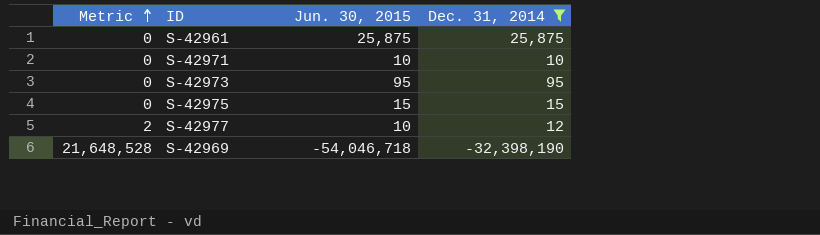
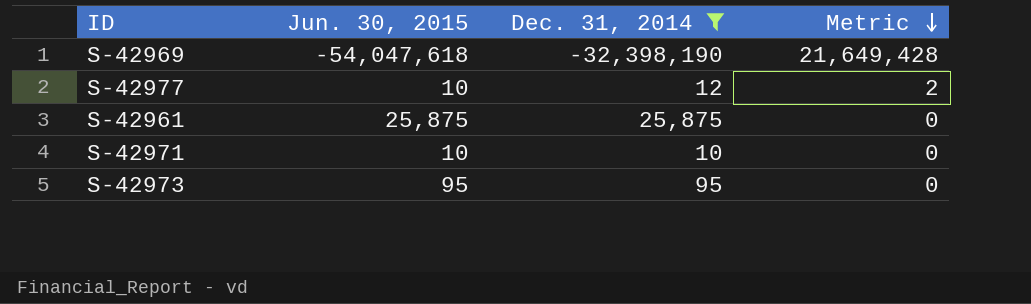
row order: Metric ascending -> Metric descending
column Metric | position: 1 -> 4
row S-42975: 0 | 15 | 15 -> none
S-42969 | Jun. 30, 2015: -54,046,718 -> -54,047,618
S-42969 | Metric: 21,648,528 -> 21,649,428

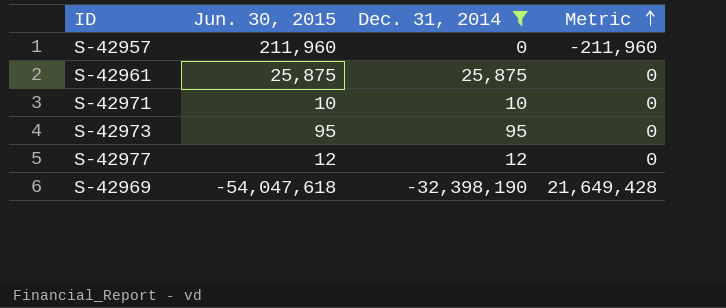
row order: Metric descending -> Metric ascending
row S-42957: none -> 211,960 | 0 | -211,960
S-42977 | Jun. 30, 2015: 10 -> 12
S-42977 | Metric: 2 -> 0

